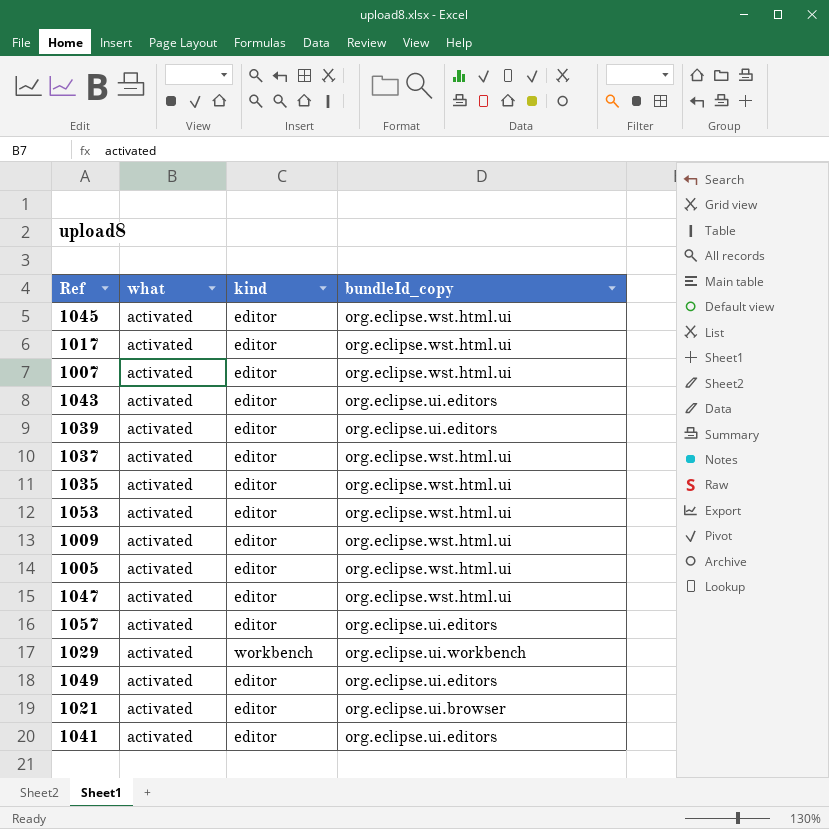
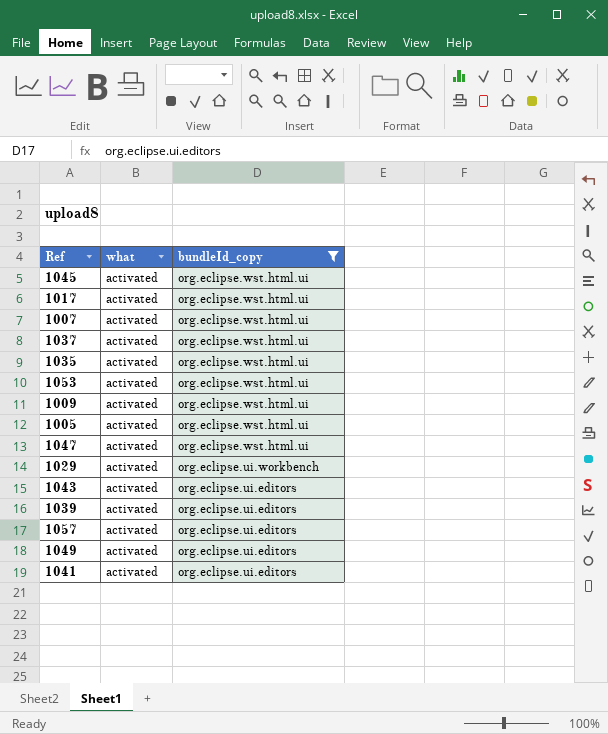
filter: none -> bundleId_copy != org.eclipse.ui.browser
row order: none -> bundleId_copy descending
column kind | position: 3 -> none

